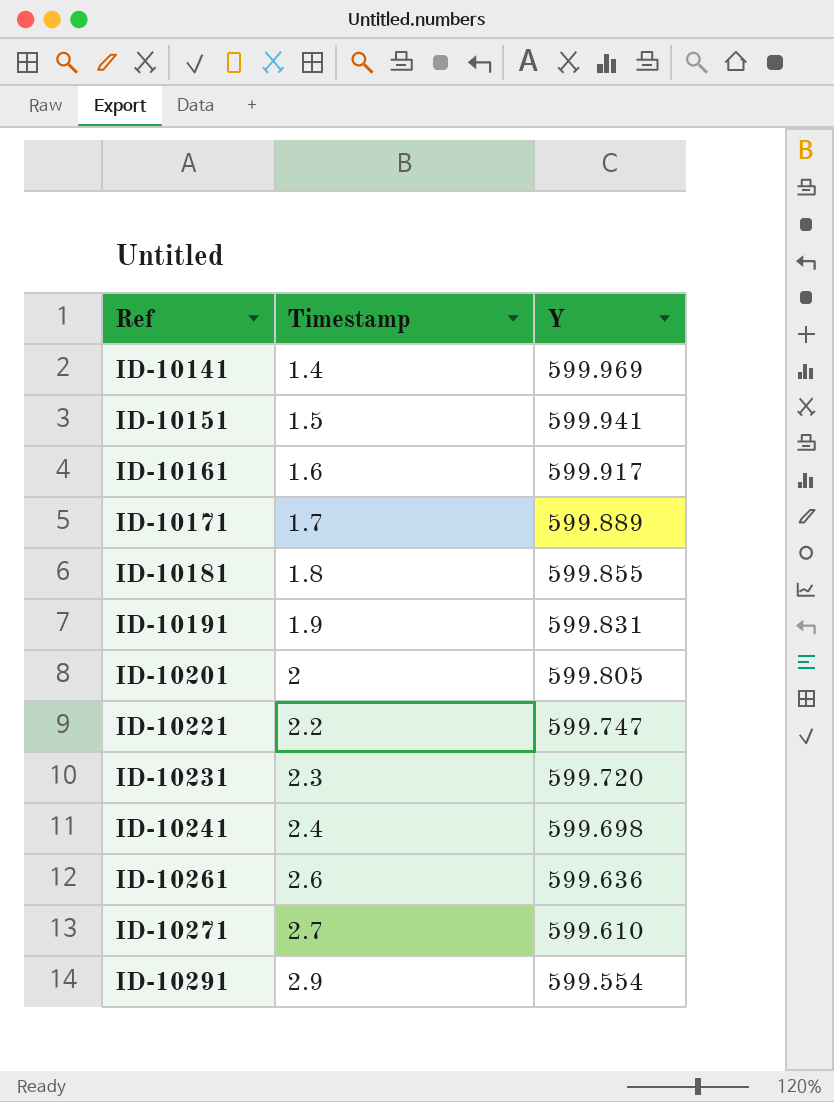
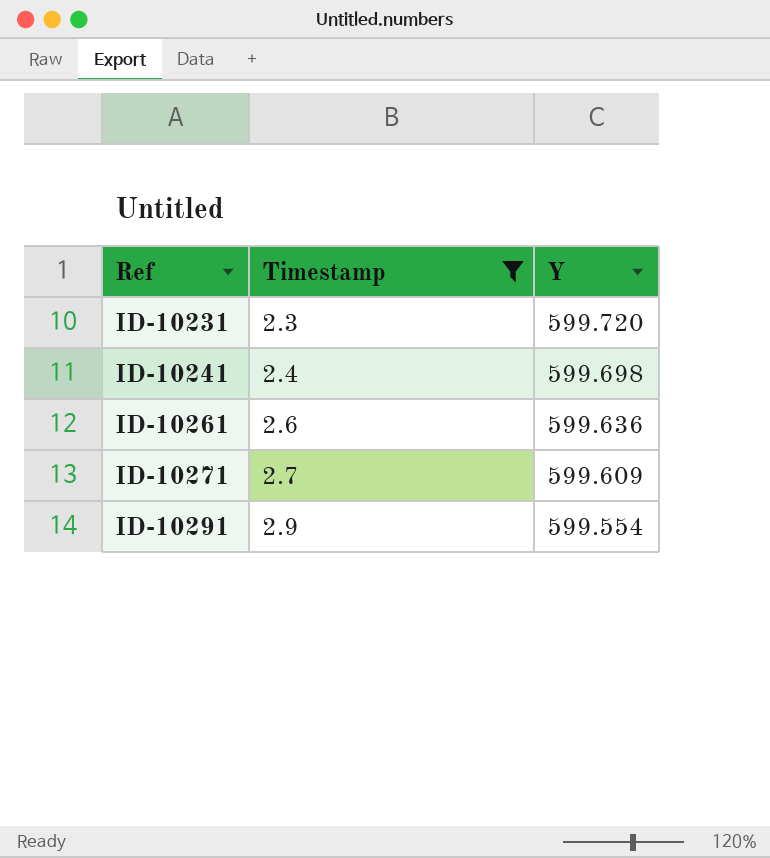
filter: none -> Timestamp >= 2.3
ID-10271 | Y: 599.610 -> 599.609

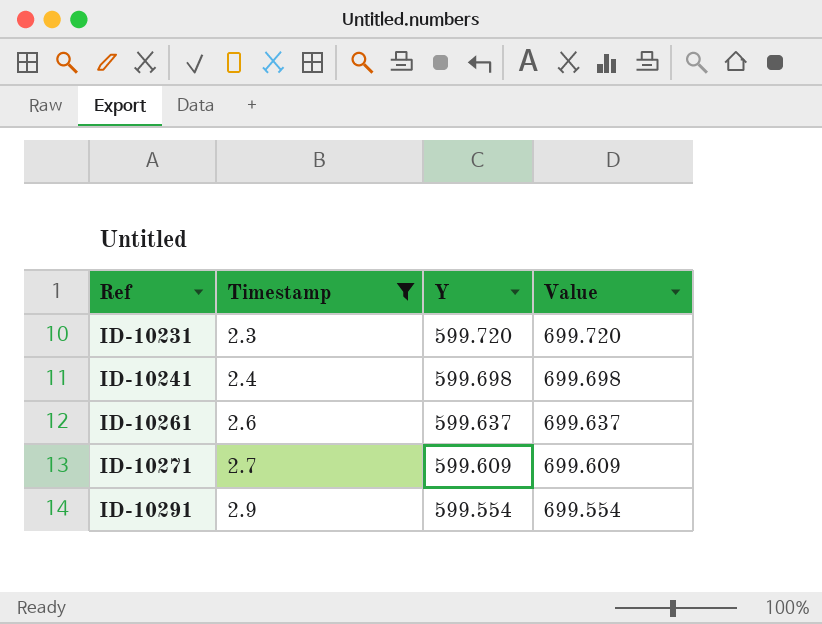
column Value | formula: none -> [Y] + 100
ID-10261 | Y: 599.636 -> 599.637

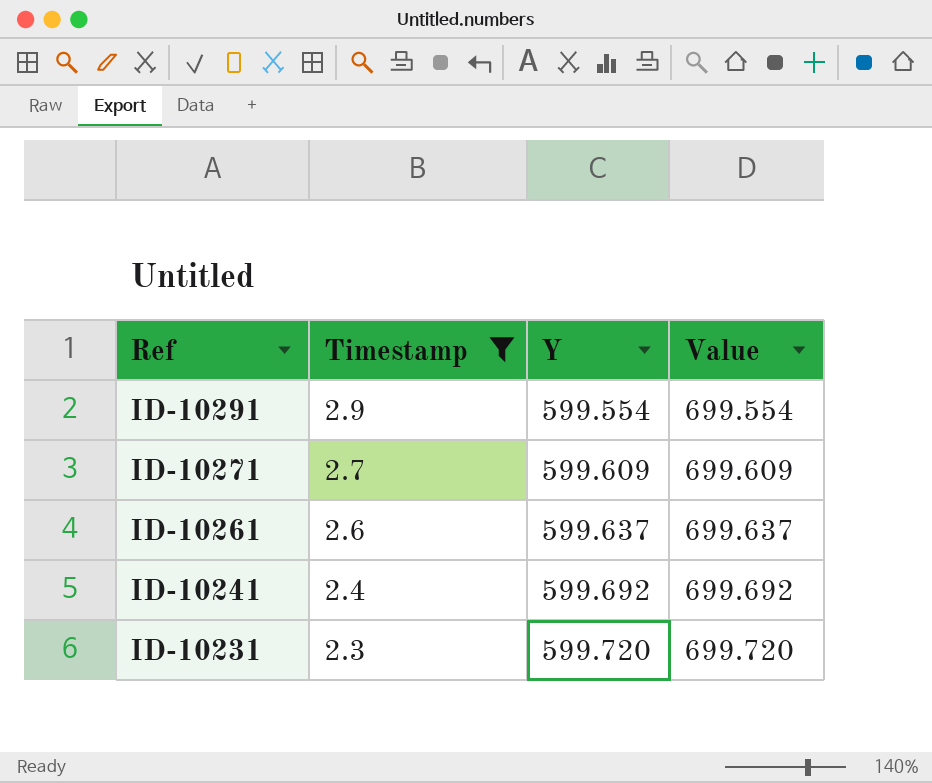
row order: Ref ascending -> Ref descending
ID-10241 | Y: 599.698 -> 599.692
ID-10241 | Value: 699.698 -> 699.692

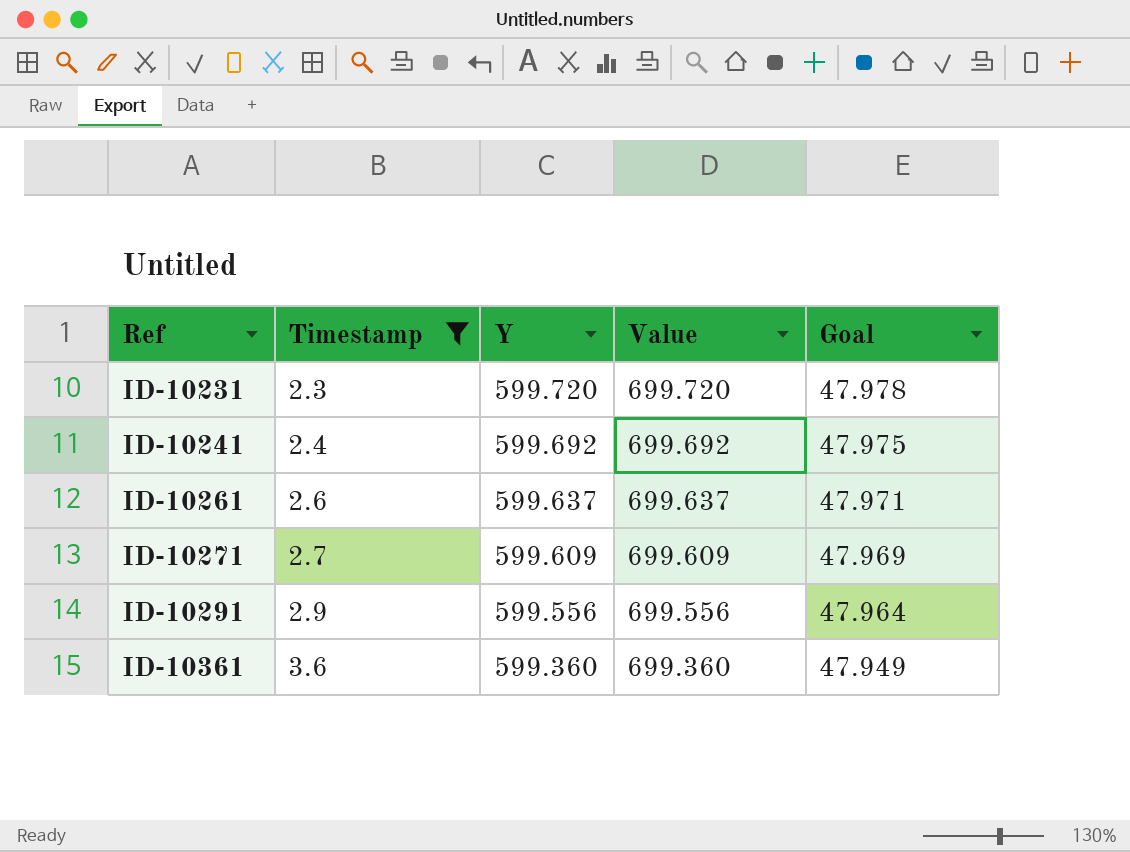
row order: Ref descending -> Ref ascending
column Goal | formula: none -> [Y] * 0.08
ID-10291 | Y: 599.554 -> 599.556
ID-10291 | Value: 699.554 -> 699.556
row ID-10361: none -> 3.6 | 599.360 | 699.360 | 47.949

